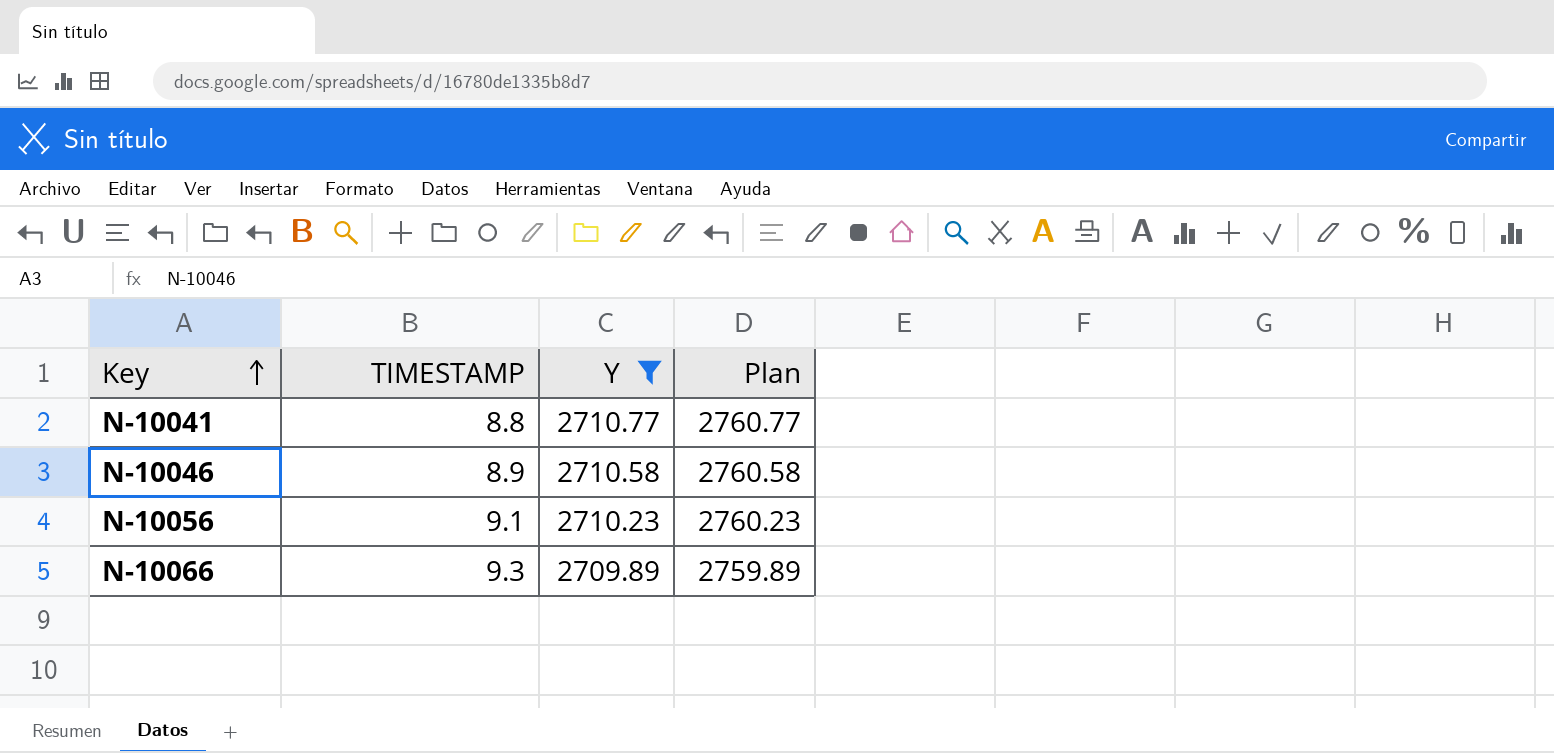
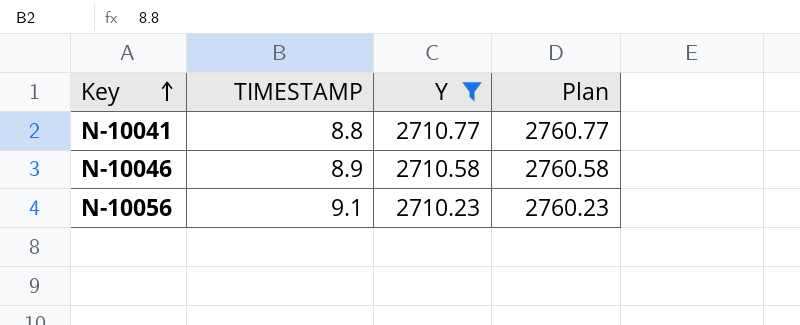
row N-10066: 9.3 | 2709.89 | 2759.89 -> none

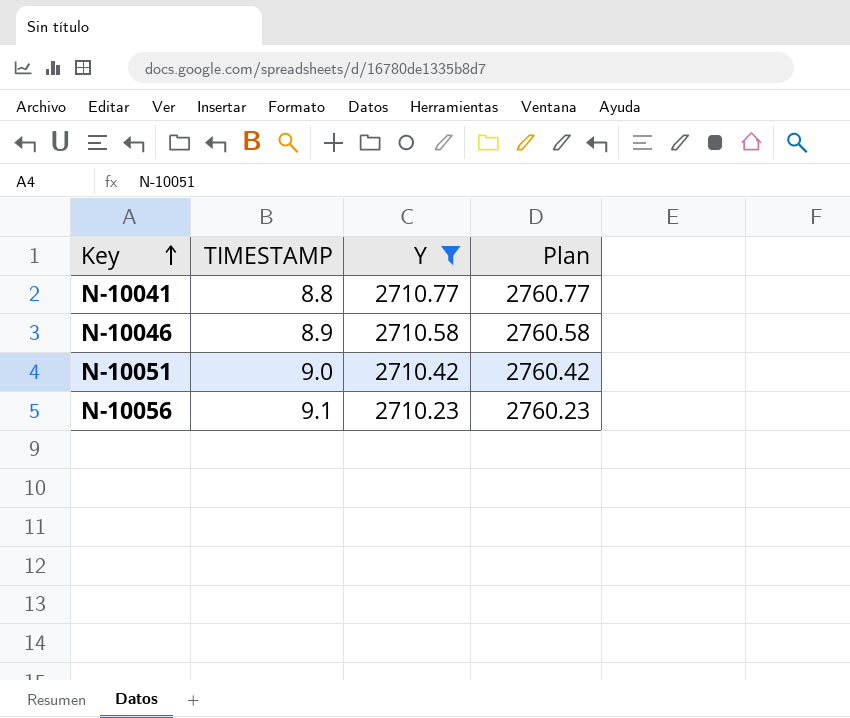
row N-10051: none -> 9.0 | 2710.42 | 2760.42

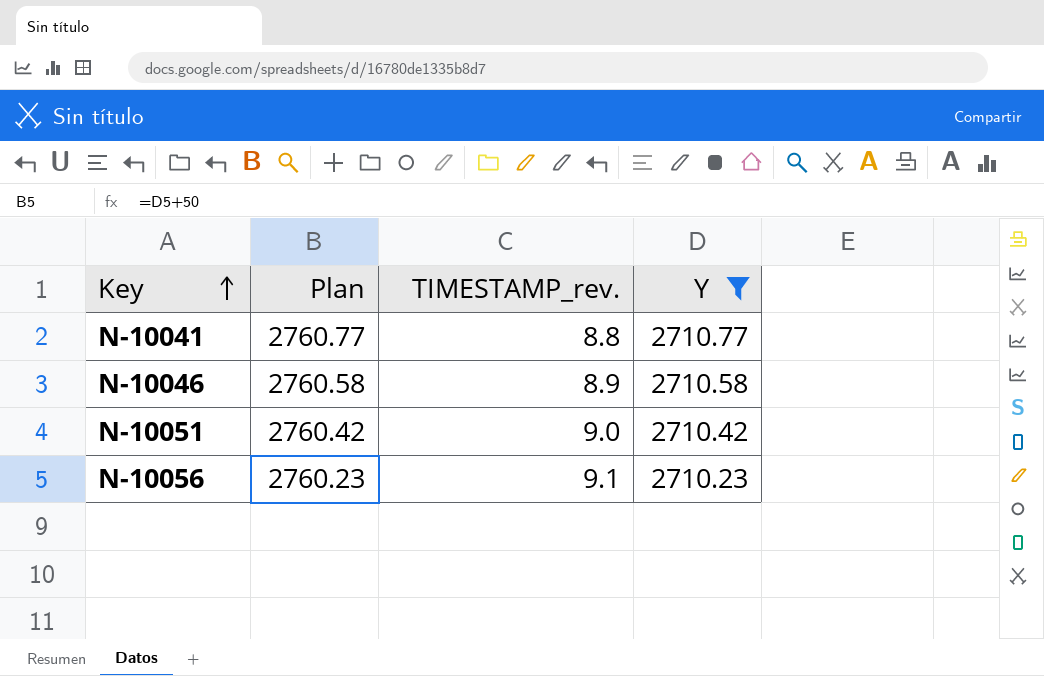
column Plan | position: 4 -> 2
column name: TIMESTAMP -> TIMESTAMP_rev.

